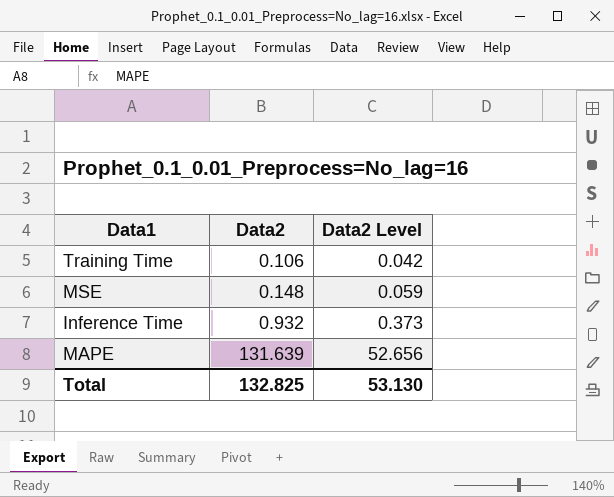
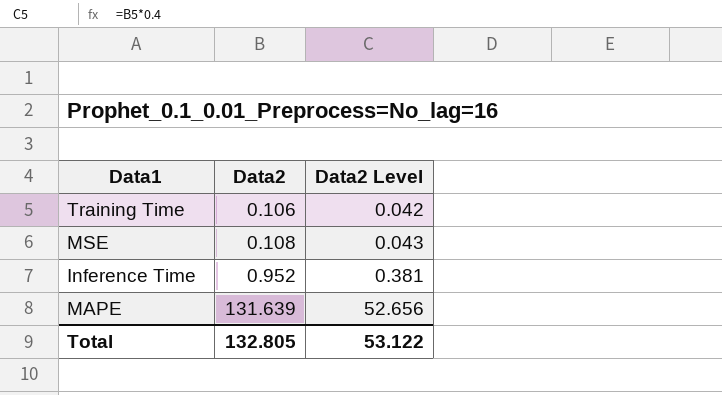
MSE | Data2: 0.148 -> 0.108
MSE | Data2 Level: 0.059 -> 0.043
Inference Time | Data2: 0.932 -> 0.952
Inference Time | Data2 Level: 0.373 -> 0.381
Total | Data2: 132.825 -> 132.805
Total | Data2 Level: 53.130 -> 53.122

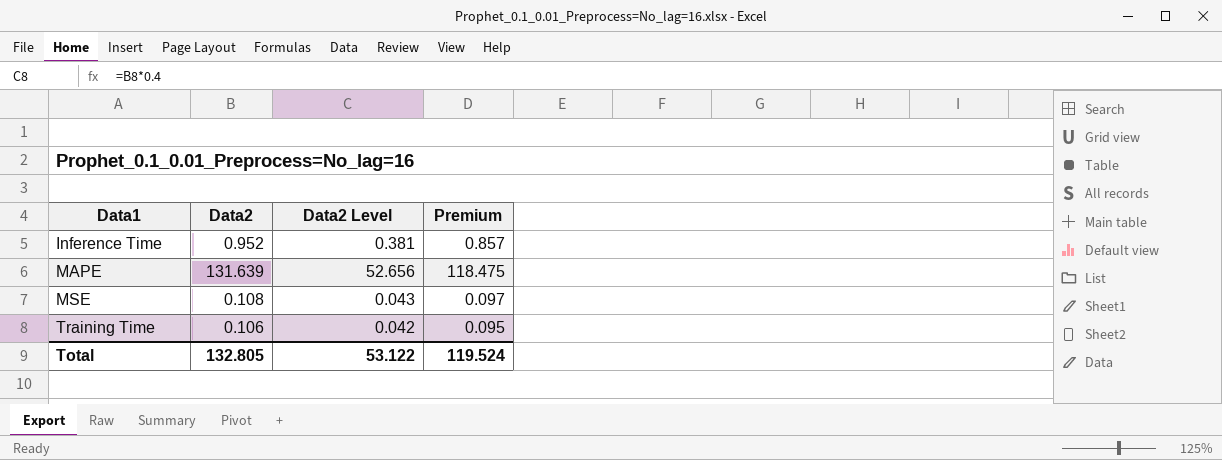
row order: Data2 ascending -> Data1 ascending
column Premium | formula: none -> [Data2] * 0.9

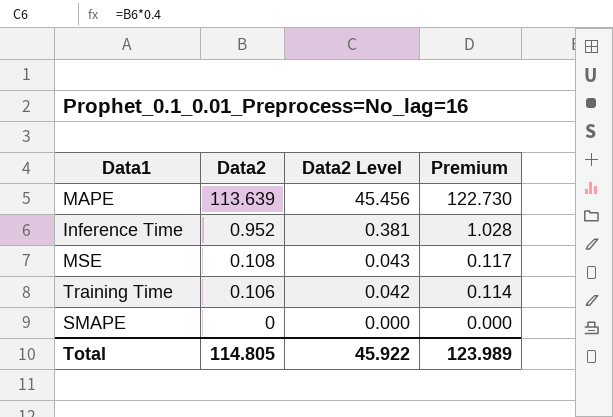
row order: Data1 ascending -> Data2 descending
column Premium | formula: [Data2] * 0.9 -> [Data2] * 1.08
MAPE | Data2: 131.639 -> 113.639
MAPE | Data2 Level: 52.656 -> 45.456
row SMAPE: none -> 0 | 0.000 | 0.000
Total | Data2: 132.805 -> 114.805
Total | Data2 Level: 53.122 -> 45.922
Total | Premium: 119.524 -> 123.989

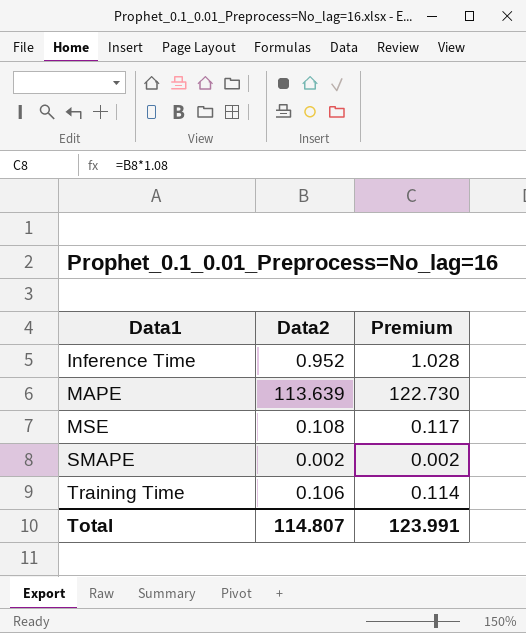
row order: Data2 descending -> Data1 ascending
column Data2 Level | formula: [Data2] * 0.4 -> none
SMAPE | Data2: 0 -> 0.002
SMAPE | Premium: 0.000 -> 0.002
Total | Data2: 114.805 -> 114.807
Total | Premium: 123.989 -> 123.991

